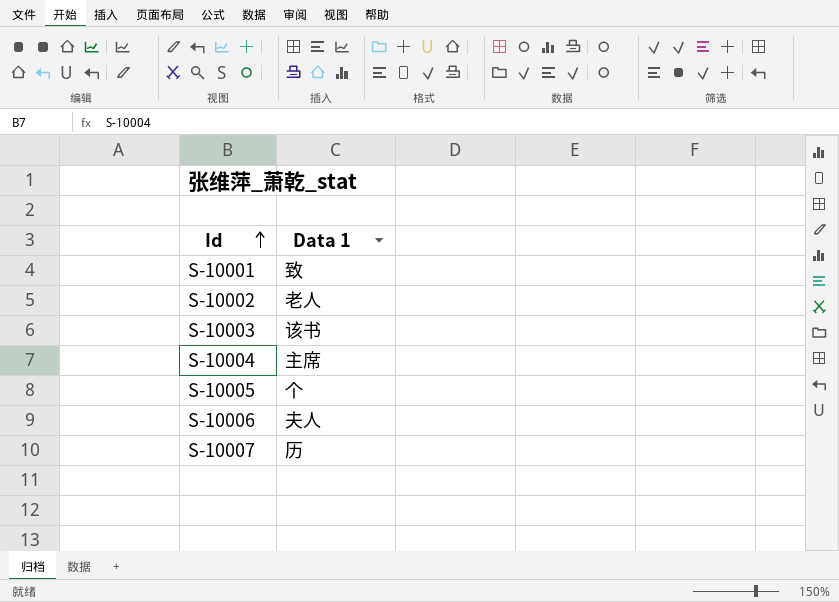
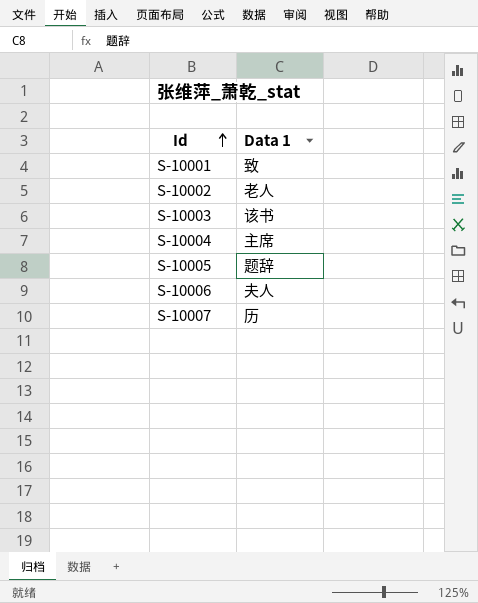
S-10005 | Data 1: 个 -> 题辞

